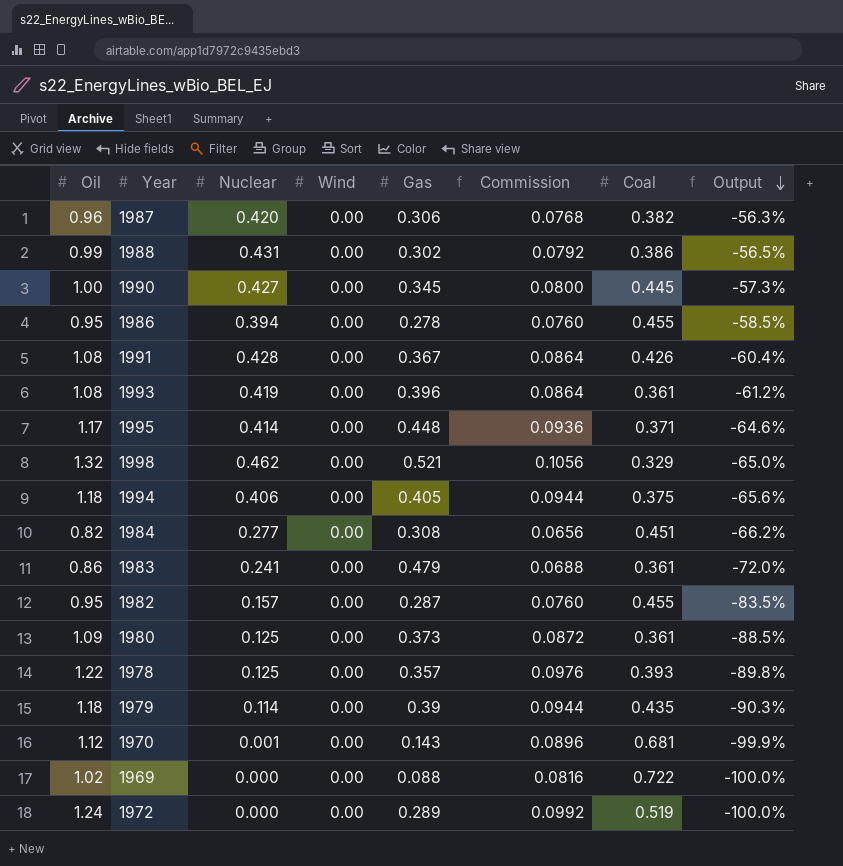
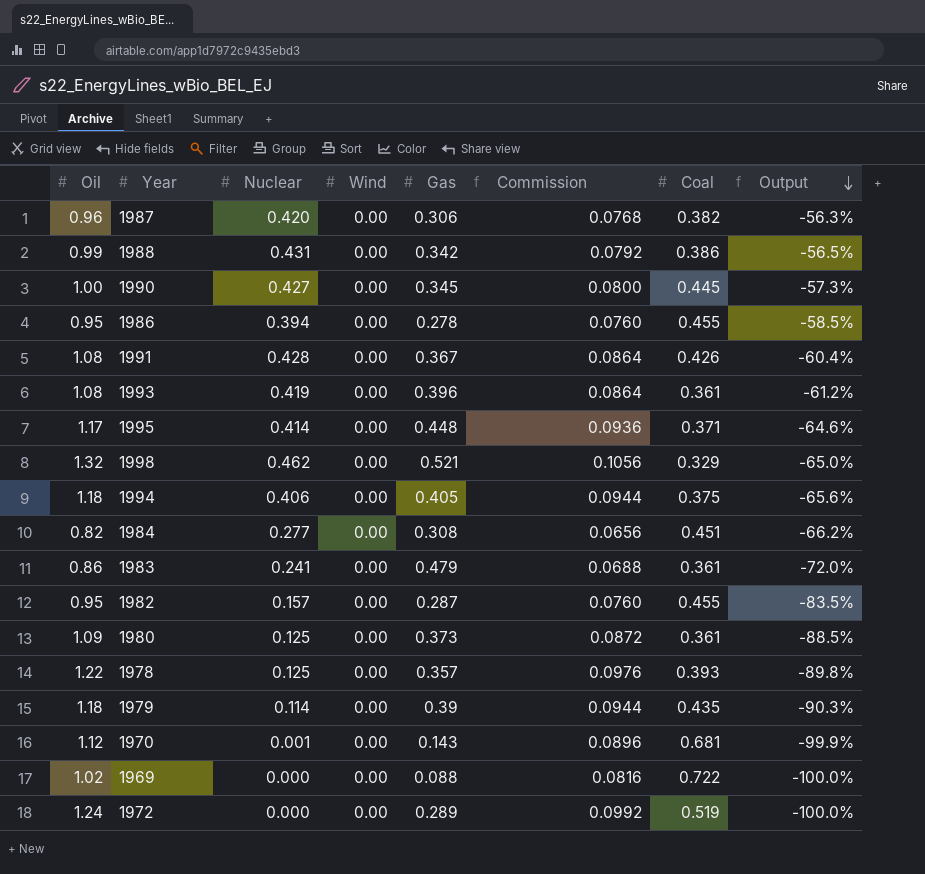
1988 | Gas: 0.302 -> 0.342

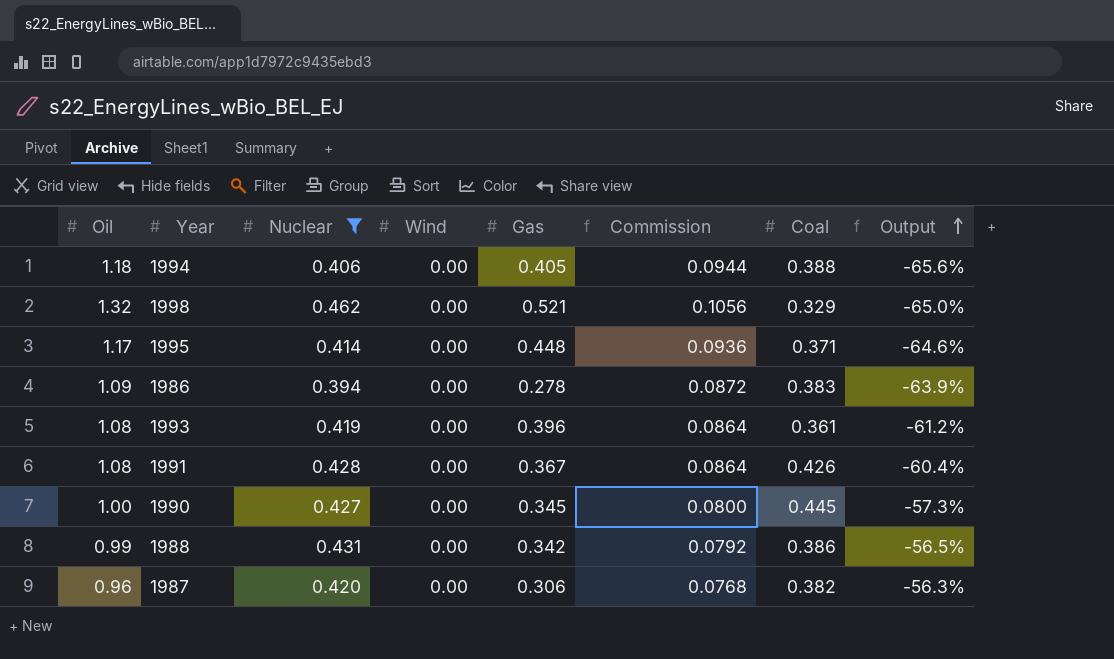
filter: none -> Nuclear >= 0.394
row order: Output descending -> Output ascending
1994 | Coal: 0.375 -> 0.388
1986 | Oil: 0.95 -> 1.09
1986 | Commission: 0.0760 -> 0.0872
1986 | Coal: 0.455 -> 0.383
1986 | Output: -58.5% -> -63.9%

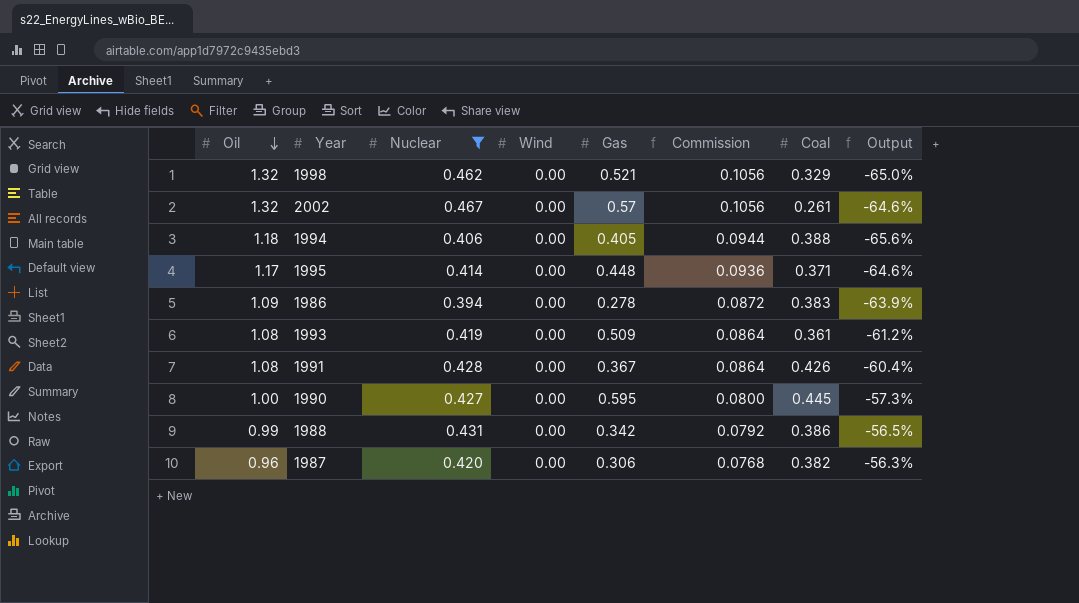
row order: Output ascending -> Oil descending
row 2002: none -> 1.32 | 0.467 | 0.00 | 0.57 | 0.1056 | 0.261 | -64.6%
1993 | Gas: 0.396 -> 0.509
1990 | Gas: 0.345 -> 0.595

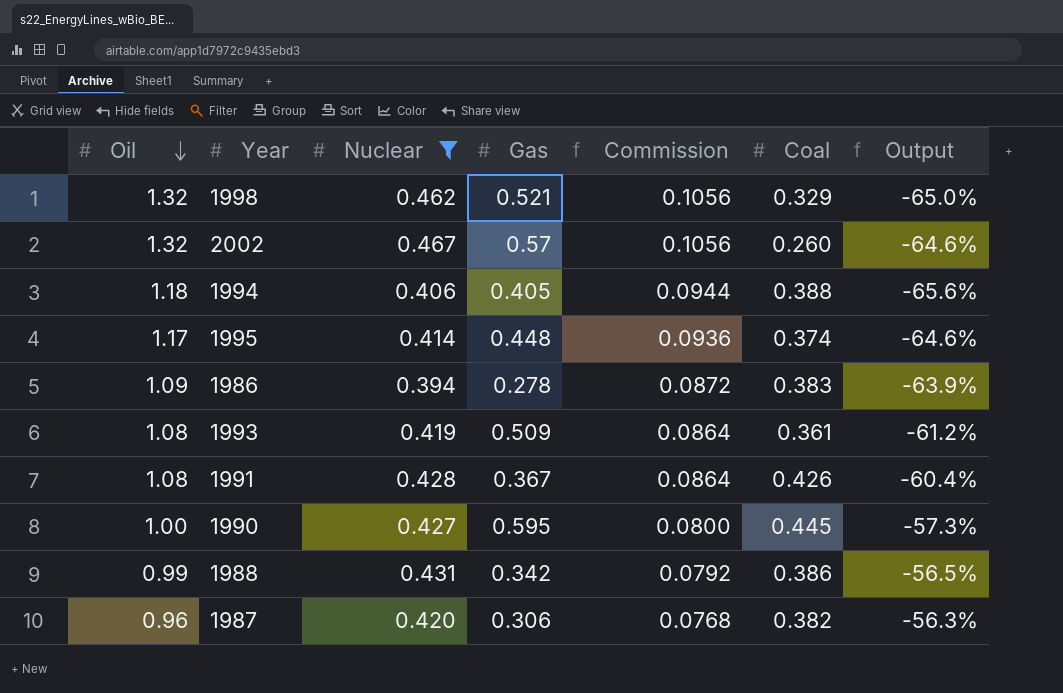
column Wind | position: 4 -> none
2002 | Coal: 0.261 -> 0.260
1995 | Coal: 0.371 -> 0.374

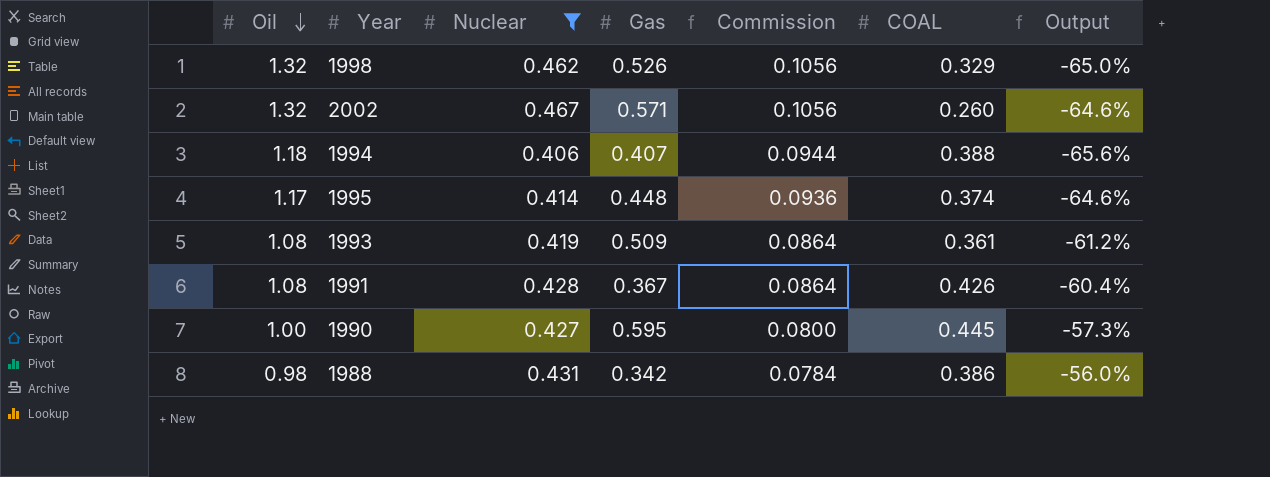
column name: Coal -> COAL
row 1986: 1.09 | 0.394 | 0.278 | 0.0872 | 0.383 | -63.9% -> none
row 1987: 0.96 | 0.420 | 0.306 | 0.0768 | 0.382 | -56.3% -> none
1998 | Gas: 0.521 -> 0.526
2002 | Gas: 0.57 -> 0.571
1994 | Gas: 0.405 -> 0.407
1988 | Oil: 0.99 -> 0.98
1988 | Commission: 0.0792 -> 0.0784
1988 | Output: -56.5% -> -56.0%

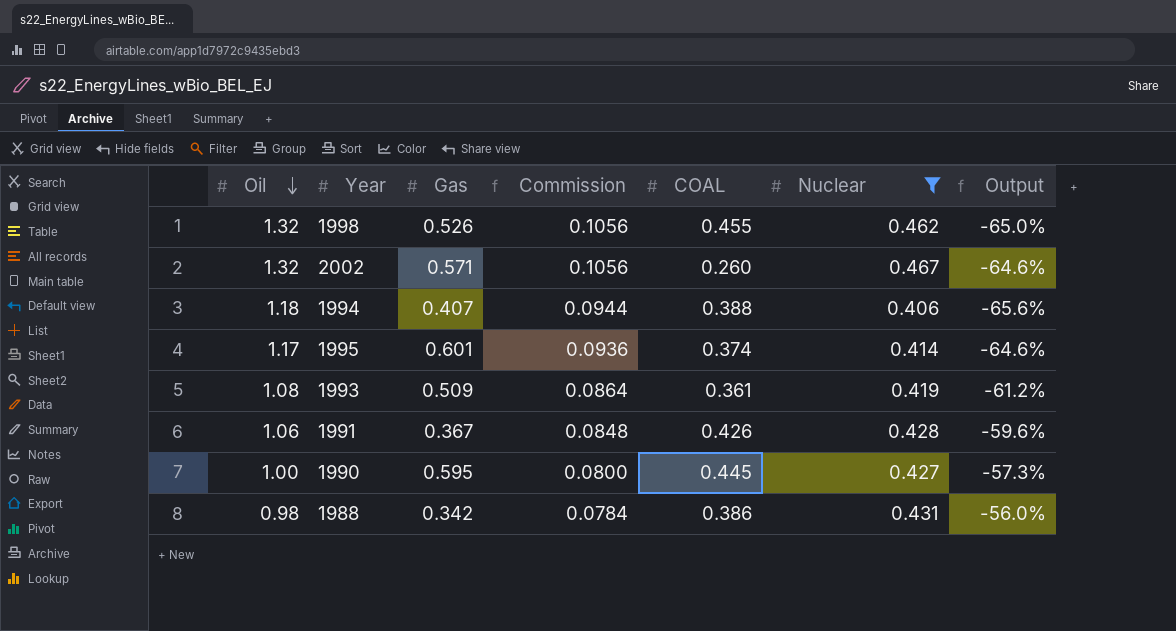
column Nuclear | position: 3 -> 6
1998 | COAL: 0.329 -> 0.455
1995 | Gas: 0.448 -> 0.601
1991 | Oil: 1.08 -> 1.06
1991 | Commission: 0.0864 -> 0.0848
1991 | Output: -60.4% -> -59.6%

